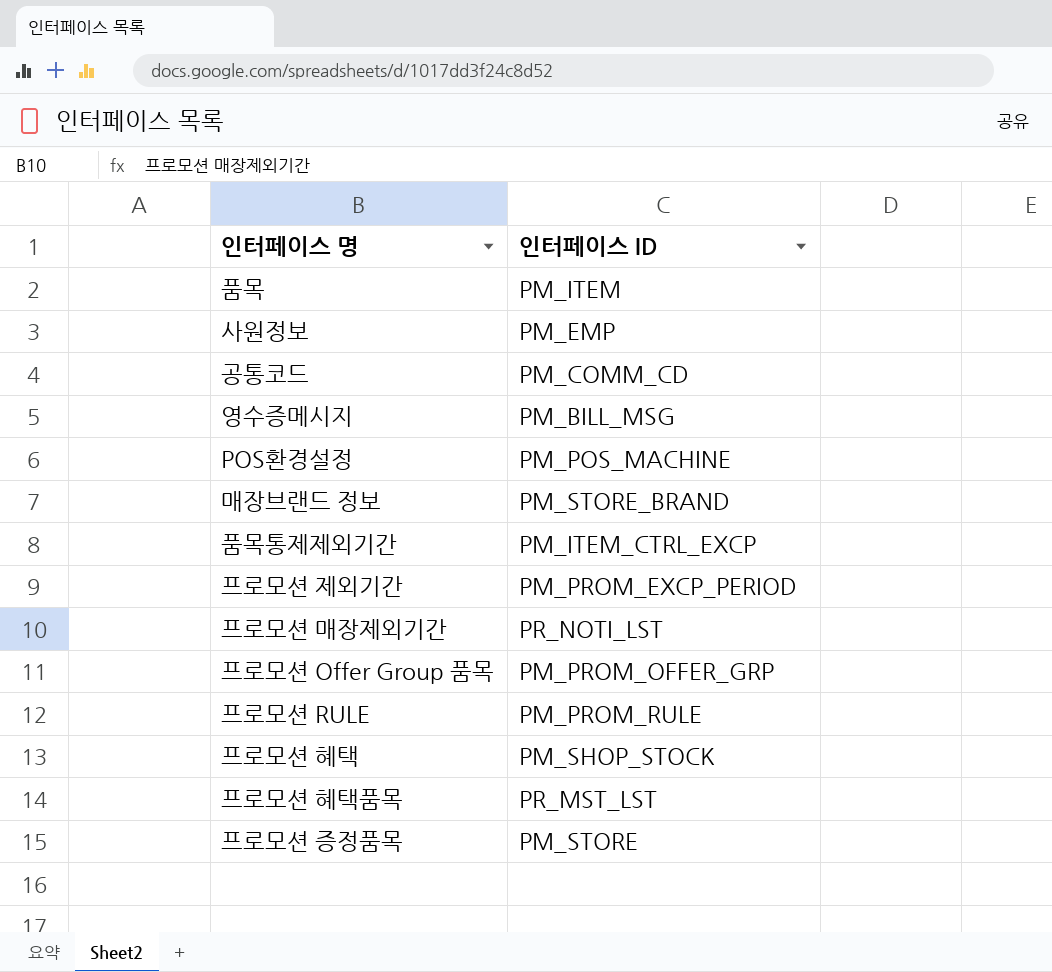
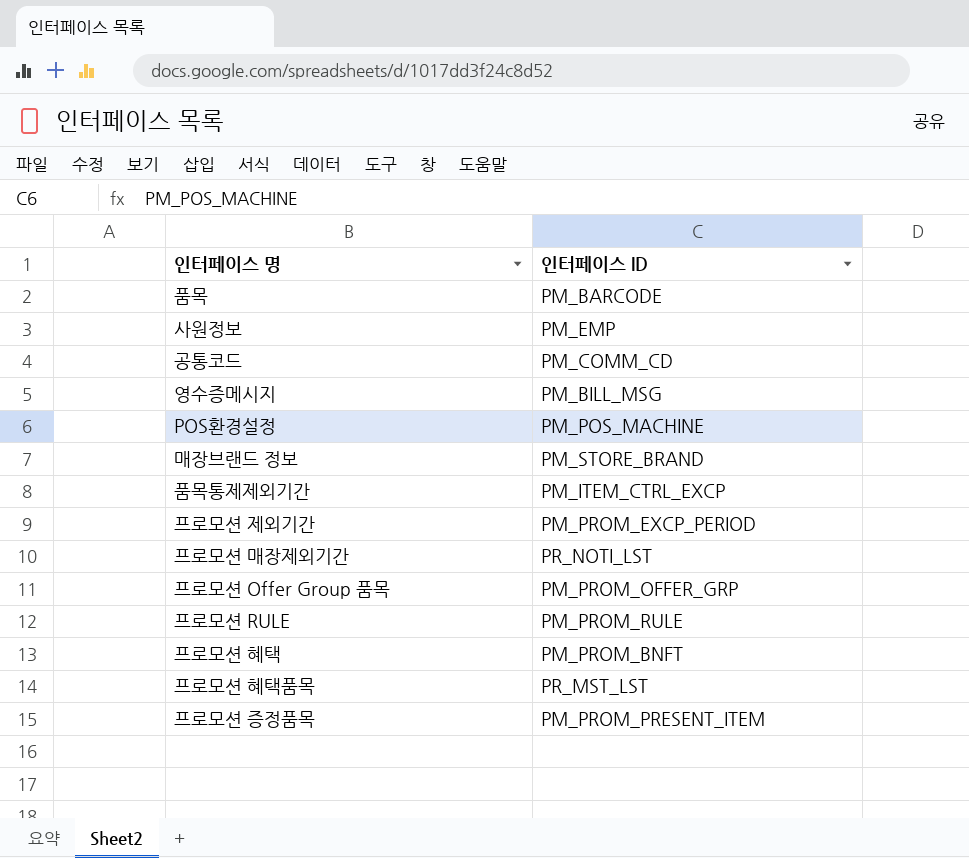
품목 | 인터페이스 ID: PM_ITEM -> PM_BARCODE
프로모션 혜택 | 인터페이스 ID: PM_SHOP_STOCK -> PM_PROM_BNFT
프로모션 증정품목 | 인터페이스 ID: PM_STORE -> PM_PROM_PRESENT_ITEM

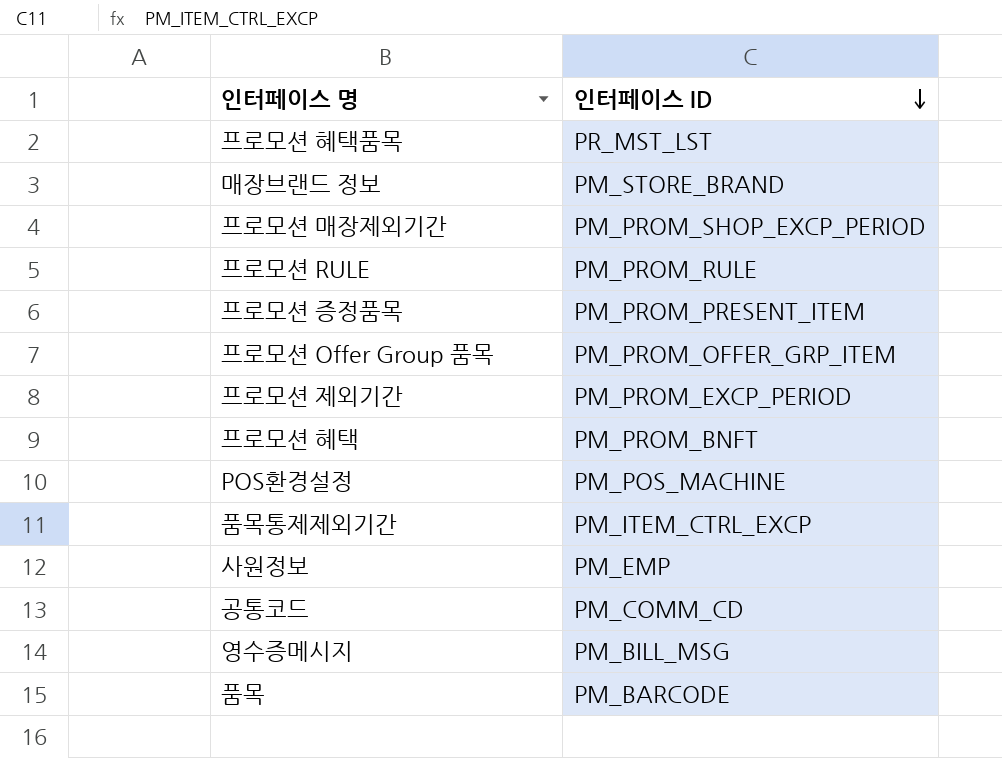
row order: none -> 인터페이스 ID descending
프로모션 매장제외기간 | 인터페이스 ID: PR_NOTI_LST -> PM_PROM_SHOP_EXCP_PERIOD
프로모션 Offer Group 품목 | 인터페이스 ID: PM_PROM_OFFER_GRP -> PM_PROM_OFFER_GRP_ITEM

